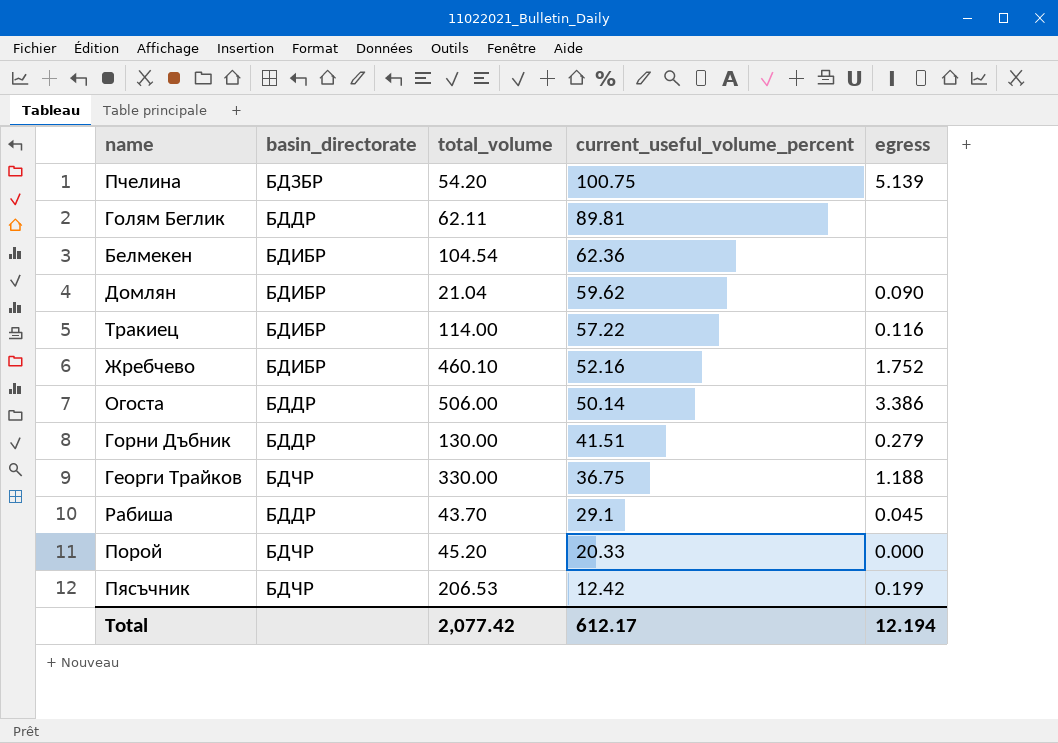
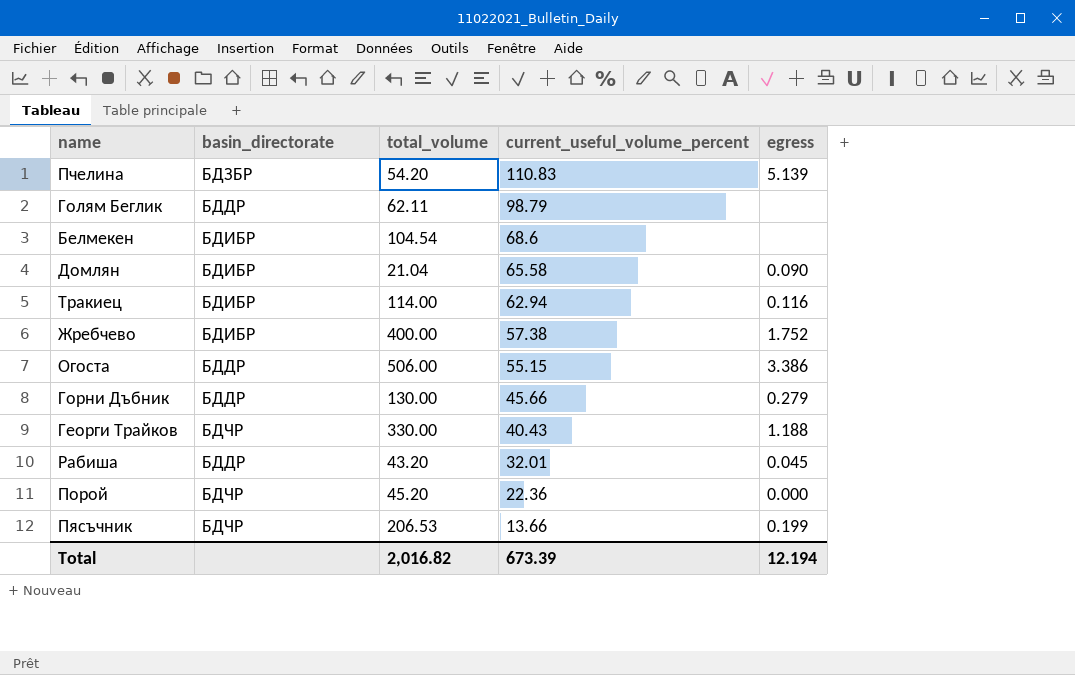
Пчелина | current_useful_volume_percent: 100.75 -> 110.83
Голям Беглик | current_useful_volume_percent: 89.81 -> 98.79
Белмекен | current_useful_volume_percent: 62.36 -> 68.6
Домлян | current_useful_volume_percent: 59.62 -> 65.58
Тракиец | current_useful_volume_percent: 57.22 -> 62.94
Жребчево | total_volume: 460.10 -> 400.00
Жребчево | current_useful_volume_percent: 52.16 -> 57.38
Огоста | current_useful_volume_percent: 50.14 -> 55.15
Горни Дъбник | current_useful_volume_percent: 41.51 -> 45.66
Георги Трайков | current_useful_volume_percent: 36.75 -> 40.43
Рабиша | total_volume: 43.70 -> 43.20
Рабиша | current_useful_volume_percent: 29.1 -> 32.01
Порой | current_useful_volume_percent: 20.33 -> 22.36
Пясъчник | current_useful_volume_percent: 12.42 -> 13.66
Total | total_volume: 2,077.42 -> 2,016.82
Total | current_useful_volume_percent: 612.17 -> 673.39

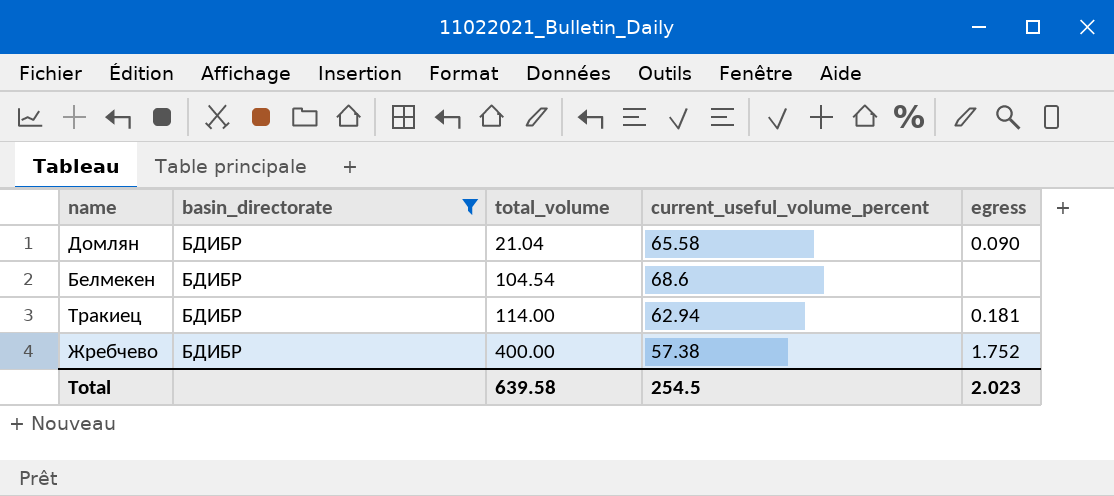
filter: none -> basin_directorate = БДИБР
row order: current_useful_volume_percent descending -> total_volume ascending
Тракиец | egress: 0.116 -> 0.181
Total | total_volume: 2,016.82 -> 639.58
Total | current_useful_volume_percent: 673.39 -> 254.5
Total | egress: 12.194 -> 2.023

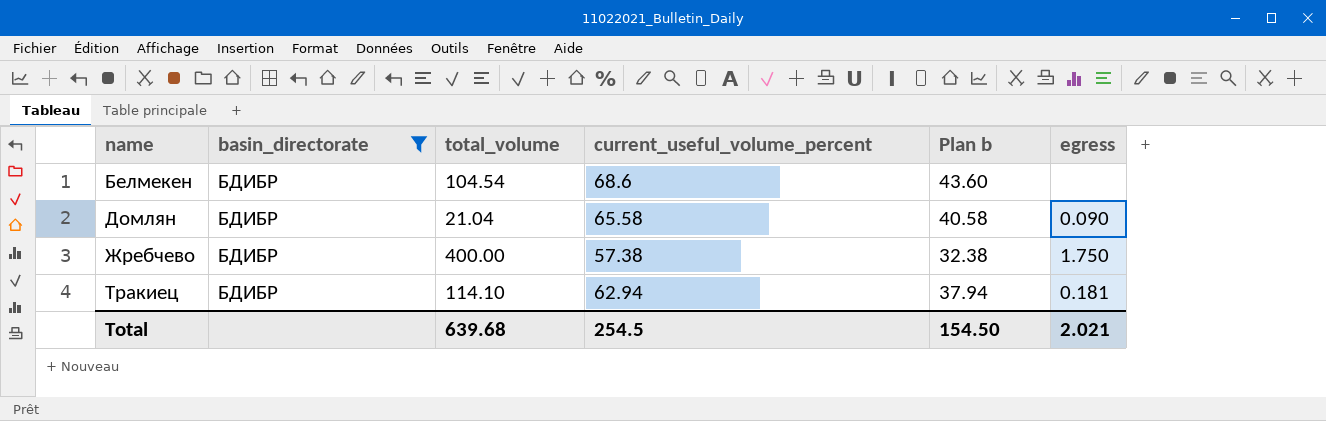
row order: total_volume ascending -> name ascending
column Plan b | formula: none -> [current_useful_volume_percent] - 25
Жребчево | egress: 1.752 -> 1.750
Тракиец | total_volume: 114.00 -> 114.10
Total | total_volume: 639.58 -> 639.68
Total | egress: 2.023 -> 2.021

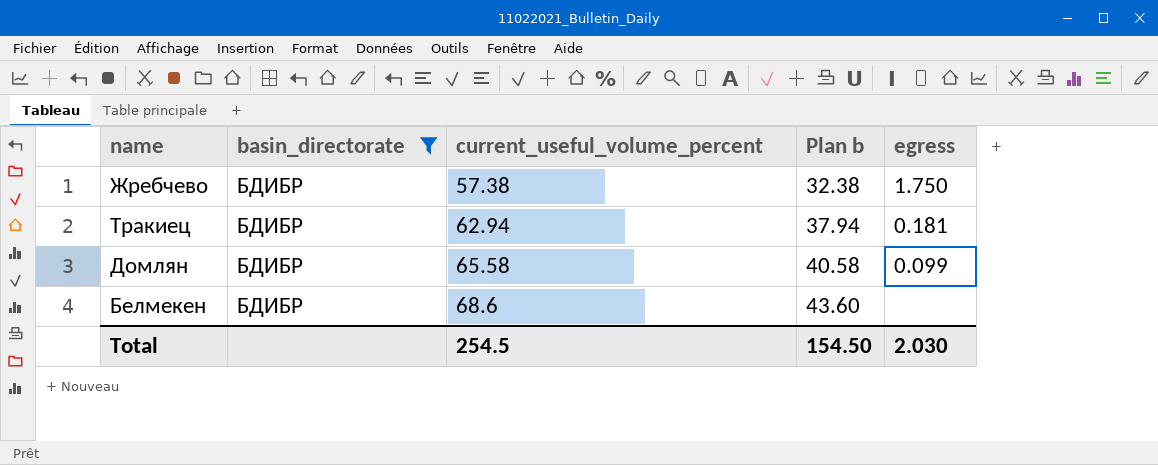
row order: name ascending -> current_useful_volume_percent ascending
column total_volume | position: 3 -> none
Домлян | egress: 0.090 -> 0.099
Total | egress: 2.021 -> 2.030

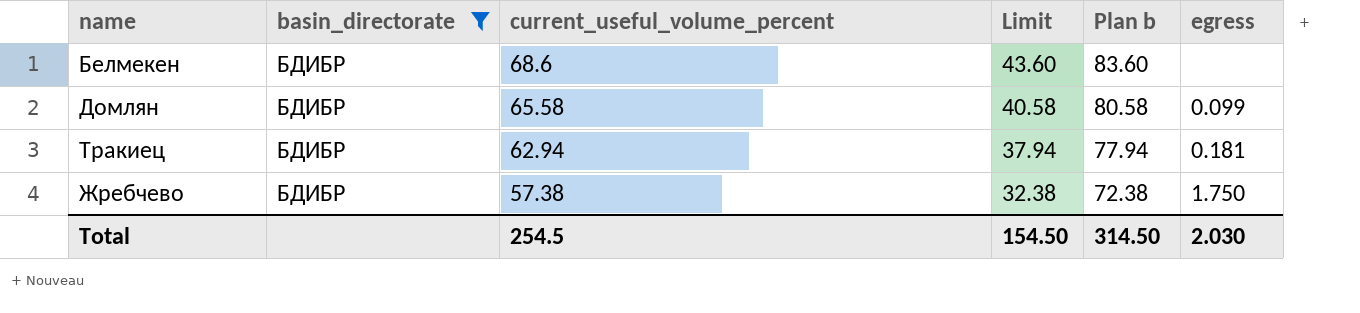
row order: current_useful_volume_percent ascending -> current_useful_volume_percent descending
column Limit | formula: none -> [current_useful_volume_percent] - 25
column Plan b | formula: [current_useful_volume_percent] - 25 -> [current_useful_volume_percent] + 15
Total | Plan b: 154.50 -> 314.50

